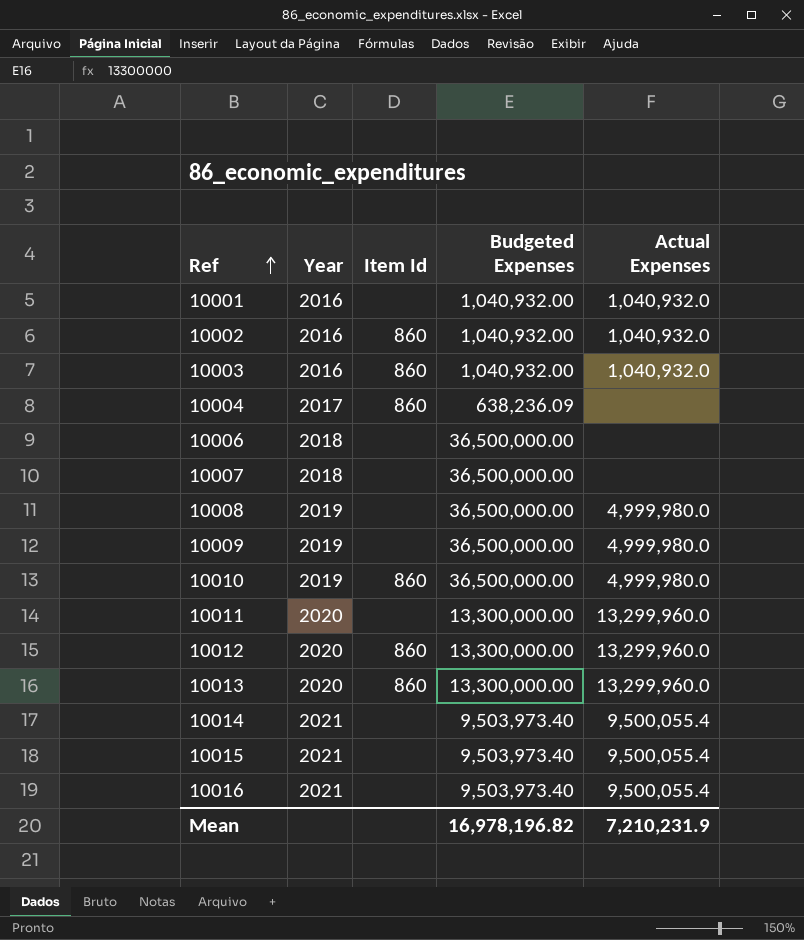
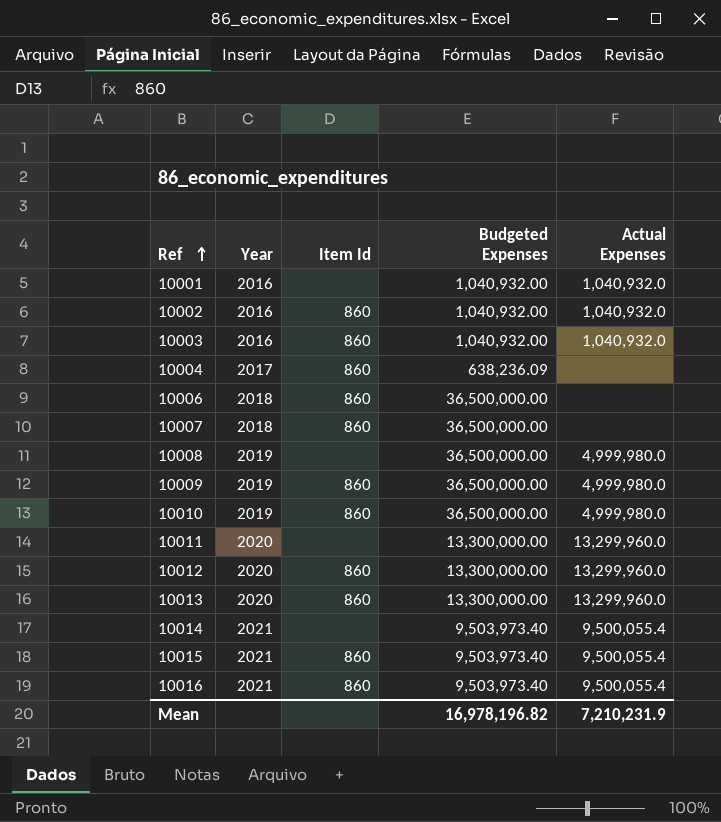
10006 | Item Id: none -> 860
10007 | Item Id: none -> 860
10009 | Item Id: none -> 860
10015 | Item Id: none -> 860
10016 | Item Id: none -> 860

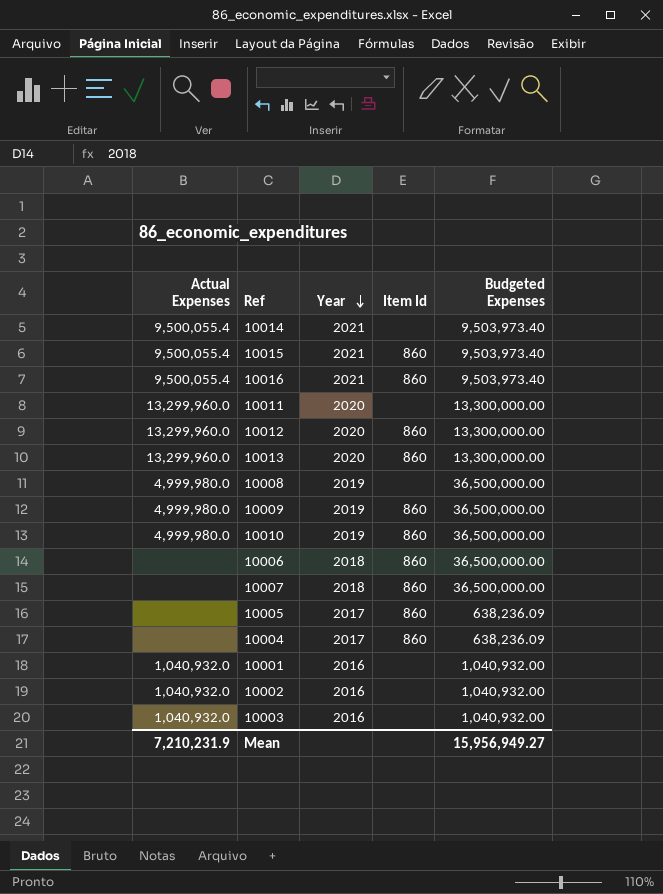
row order: Ref ascending -> Year descending
column Actual Expenses | position: 5 -> 1
row 10005: none -> none | 2017 | 860 | 638,236.09
10002 | Item Id: 860 -> none
10003 | Item Id: 860 -> none
Mean | Budgeted Expenses: 16,978,196.82 -> 15,956,949.27

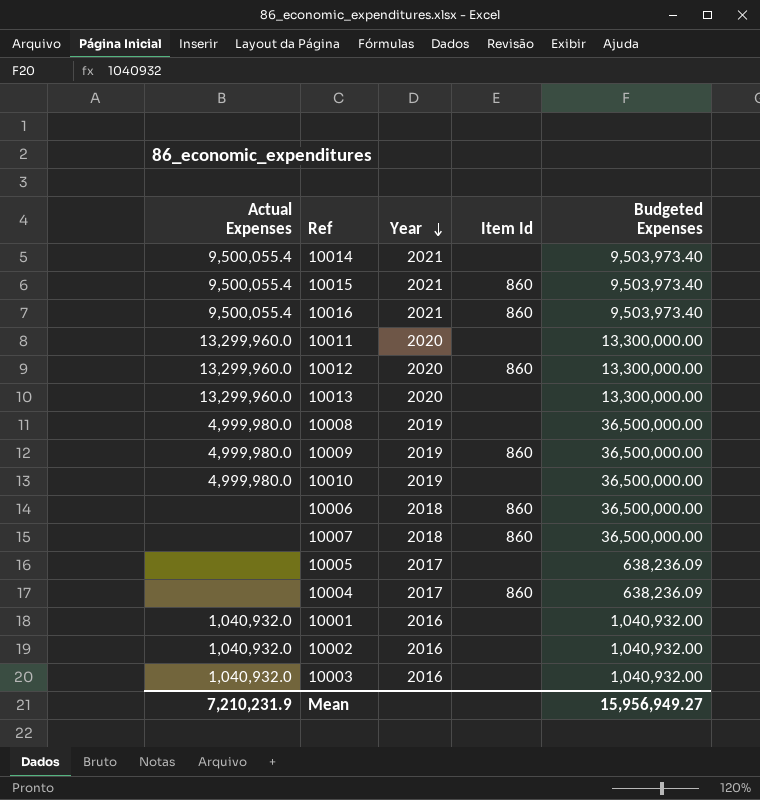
10013 | Item Id: 860 -> none
10010 | Item Id: 860 -> none
10005 | Item Id: 860 -> none

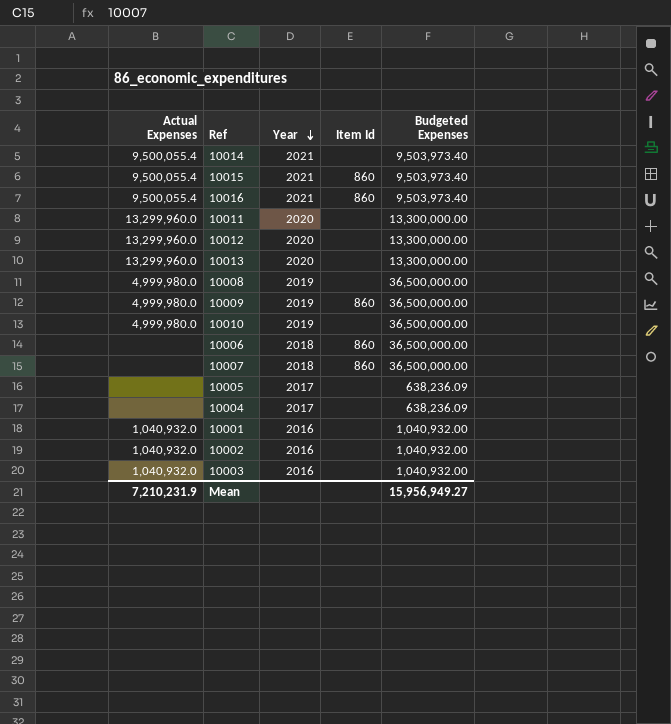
10012 | Item Id: 860 -> none
10004 | Item Id: 860 -> none

